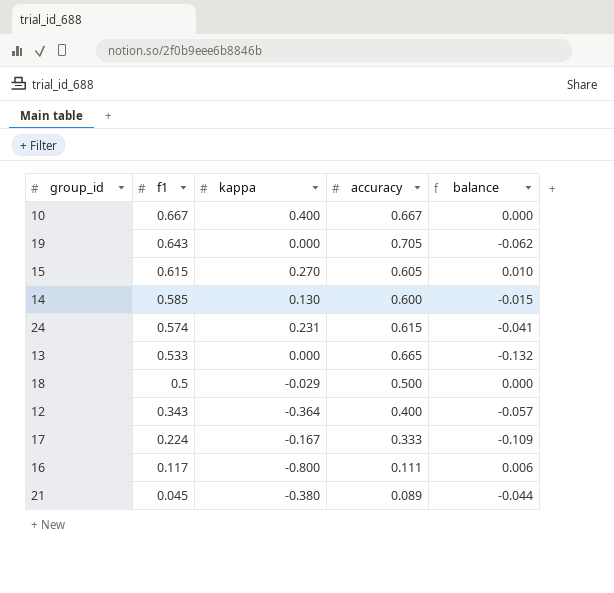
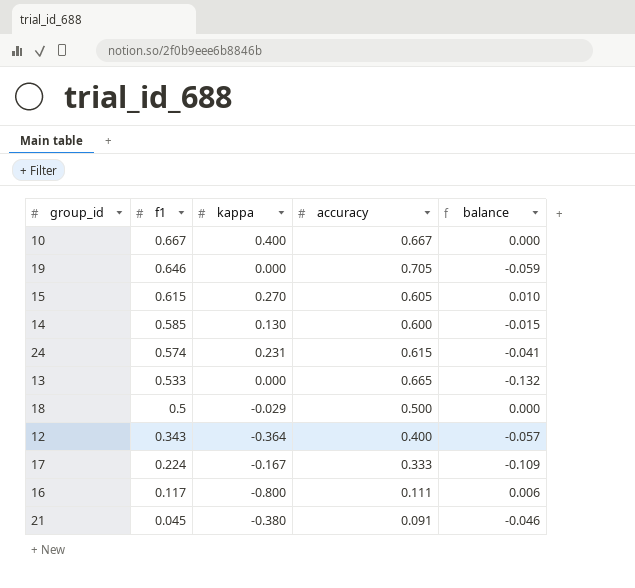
19 | f1: 0.643 -> 0.646
19 | balance: -0.062 -> -0.059
21 | accuracy: 0.089 -> 0.091
21 | balance: -0.044 -> -0.046

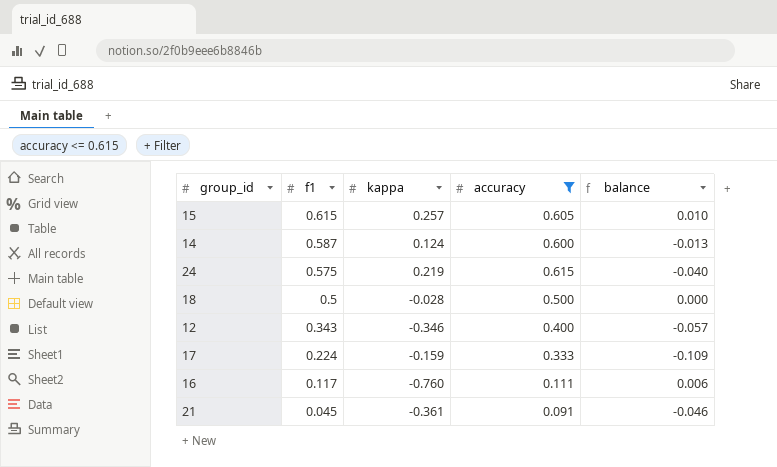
filter: none -> accuracy <= 0.615
15 | kappa: 0.270 -> 0.257
14 | f1: 0.585 -> 0.587
14 | kappa: 0.130 -> 0.124
14 | balance: -0.015 -> -0.013
24 | f1: 0.574 -> 0.575
24 | kappa: 0.231 -> 0.219
24 | balance: -0.041 -> -0.040
18 | kappa: -0.029 -> -0.028
12 | kappa: -0.364 -> -0.346
17 | kappa: -0.167 -> -0.159
16 | kappa: -0.800 -> -0.760
21 | kappa: -0.380 -> -0.361

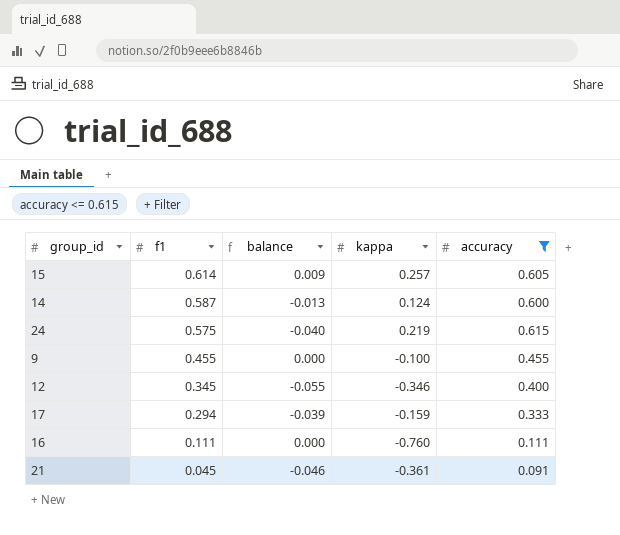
column balance | position: 5 -> 3
row 18: 0.5 | -0.028 | 0.500 | 0.000 -> none
15 | f1: 0.615 -> 0.614
15 | balance: 0.010 -> 0.009
row 9: none -> 0.455 | 0.000 | -0.100 | 0.455
12 | f1: 0.343 -> 0.345
12 | balance: -0.057 -> -0.055
17 | f1: 0.224 -> 0.294
17 | balance: -0.109 -> -0.039
16 | f1: 0.117 -> 0.111
16 | balance: 0.006 -> 0.000

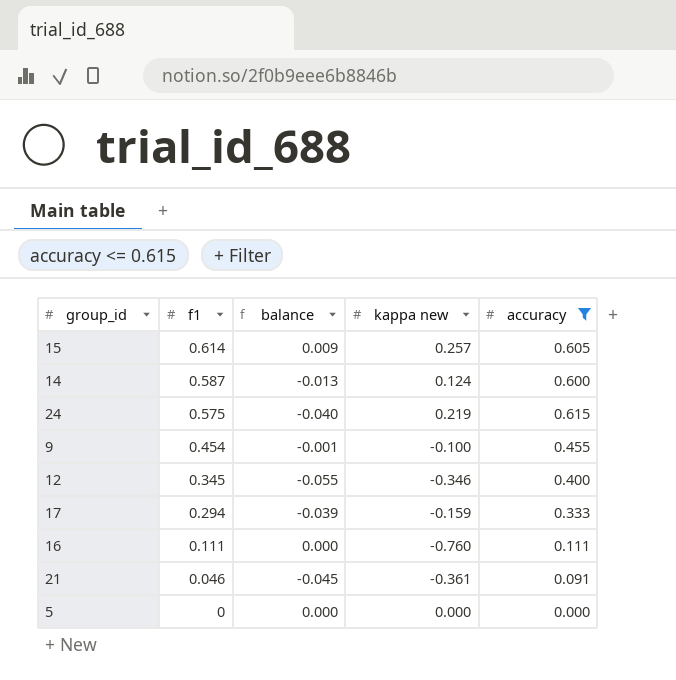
column name: kappa -> kappa new
9 | f1: 0.455 -> 0.454
9 | balance: 0.000 -> -0.001
21 | f1: 0.045 -> 0.046
21 | balance: -0.046 -> -0.045
row 5: none -> 0 | 0.000 | 0.000 | 0.000

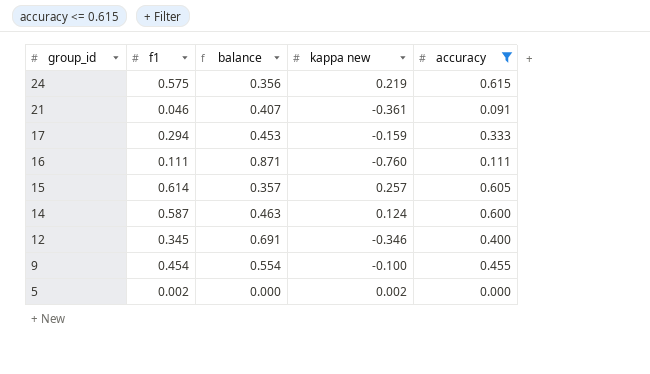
row order: f1 descending -> group_id descending
column balance | formula: [f1] - [accuracy] -> [f1] - [kappa new]
5 | f1: 0 -> 0.002
5 | kappa new: 0.000 -> 0.002

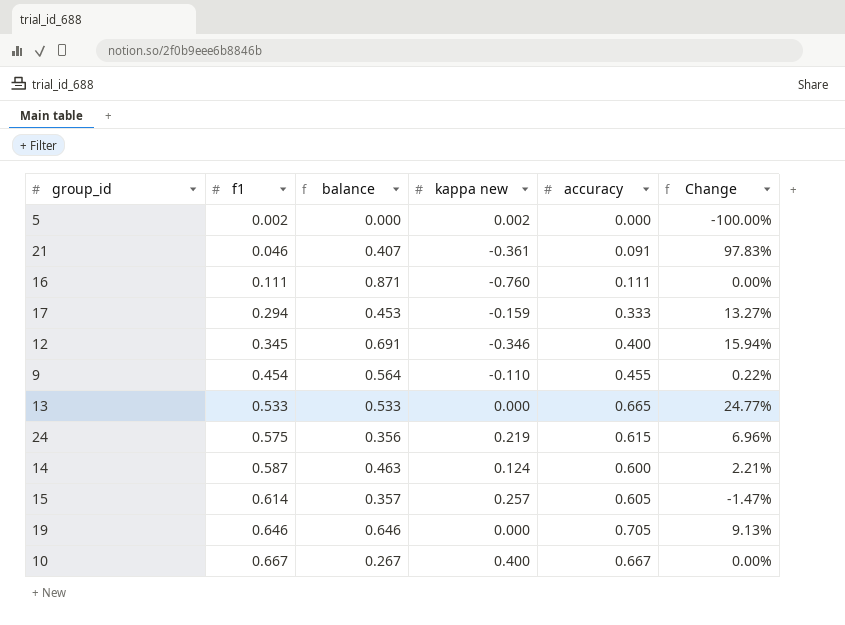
filter: accuracy <= 0.615 -> none
row order: group_id descending -> f1 ascending
column Change | formula: none -> ([accuracy] - [f1]) / [f1]
9 | balance: 0.554 -> 0.564
9 | kappa new: -0.100 -> -0.110

